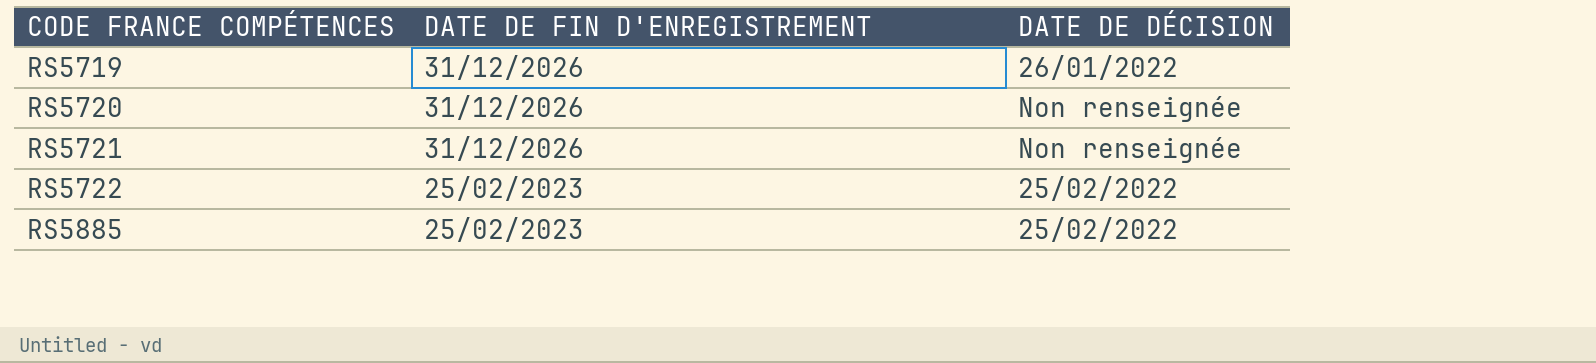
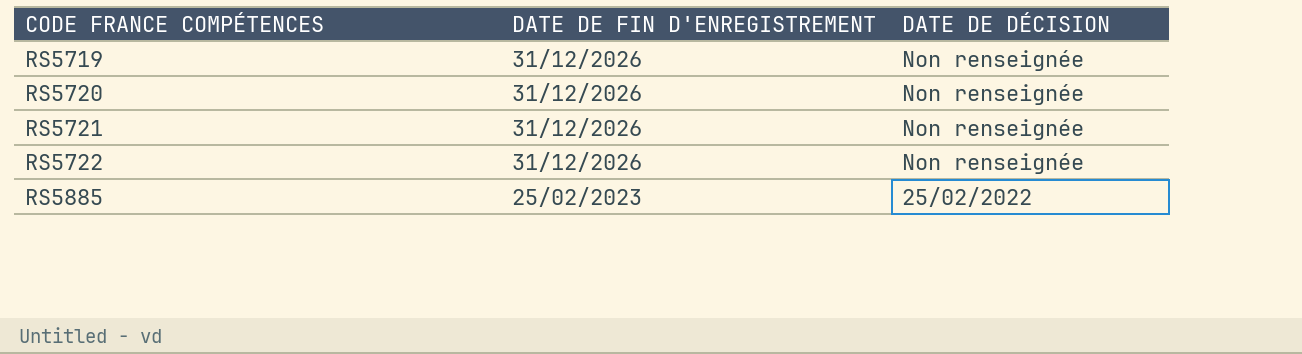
RS5719 | DATE DE DÉCISION: 26/01/2022 -> Non renseignée
RS5722 | DATE DE FIN D'ENREGISTREMENT: 25/02/2023 -> 31/12/2026
RS5722 | DATE DE DÉCISION: 25/02/2022 -> Non renseignée

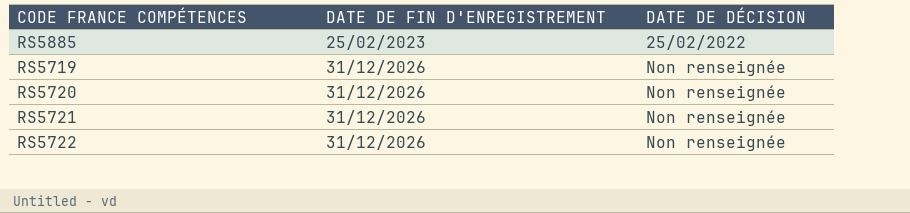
row order: CODE FRANCE COMPÉTENCES ascending -> DATE DE FIN D'ENREGISTREMENT ascending

